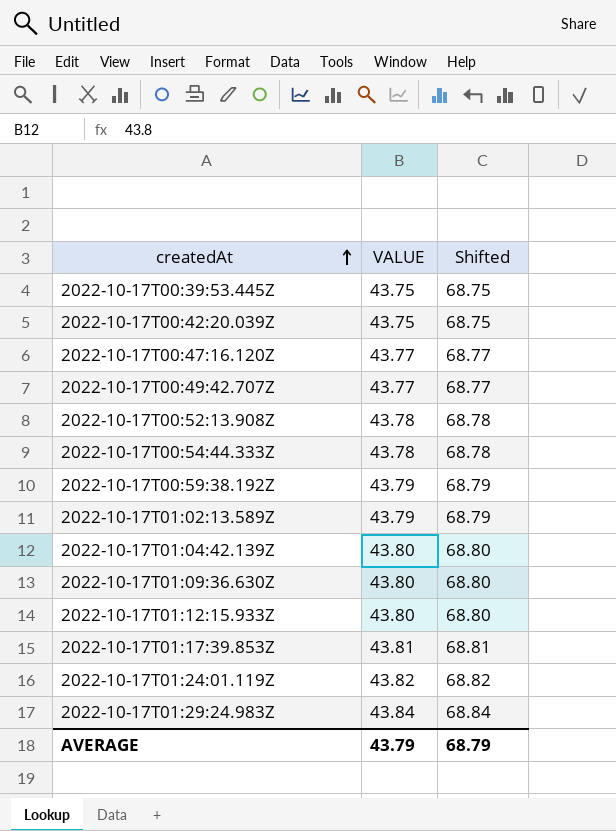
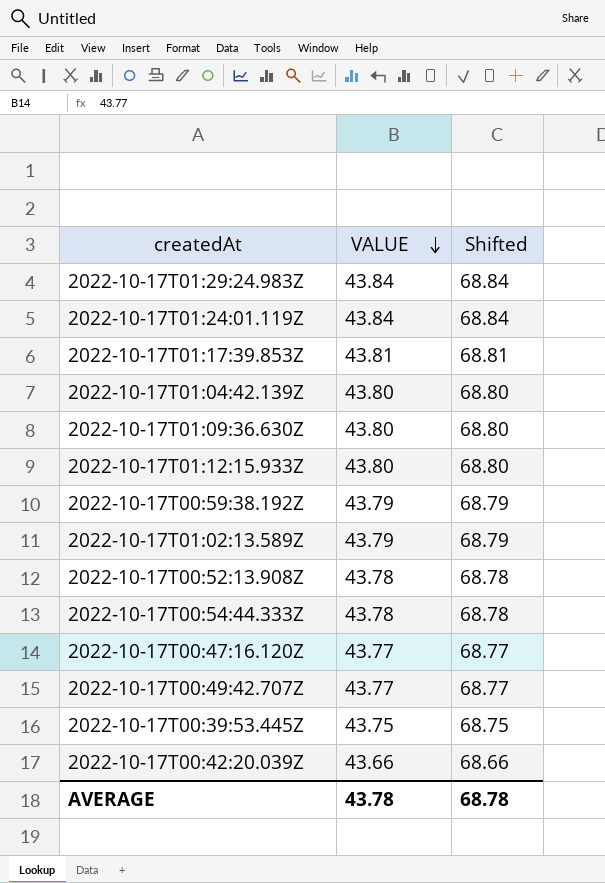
row order: createdAt ascending -> VALUE descending
2022-10-17T01:24:01.119Z | VALUE: 43.82 -> 43.84
2022-10-17T01:24:01.119Z | Shifted: 68.82 -> 68.84
2022-10-17T00:42:20.039Z | VALUE: 43.75 -> 43.66
2022-10-17T00:42:20.039Z | Shifted: 68.75 -> 68.66
AVERAGE | VALUE: 43.79 -> 43.78
AVERAGE | Shifted: 68.79 -> 68.78

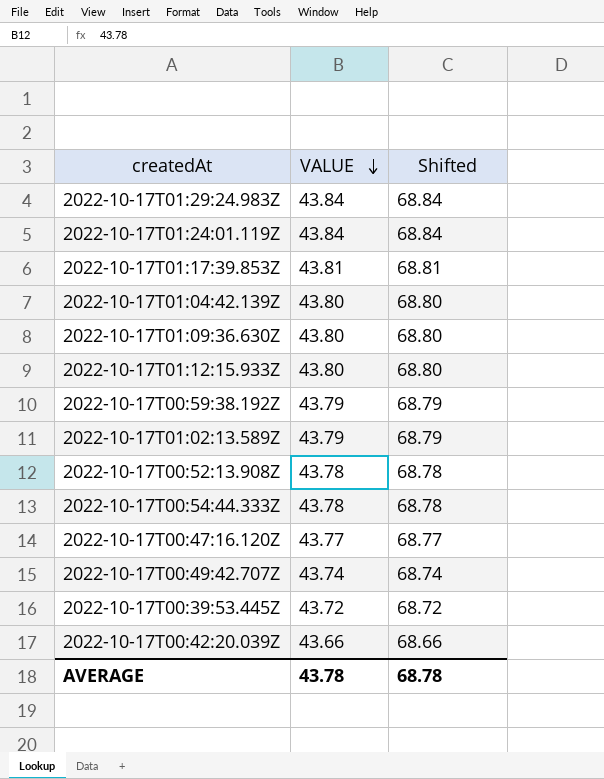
2022-10-17T00:49:42.707Z | VALUE: 43.77 -> 43.74
2022-10-17T00:49:42.707Z | Shifted: 68.77 -> 68.74
2022-10-17T00:39:53.445Z | VALUE: 43.75 -> 43.72
2022-10-17T00:39:53.445Z | Shifted: 68.75 -> 68.72

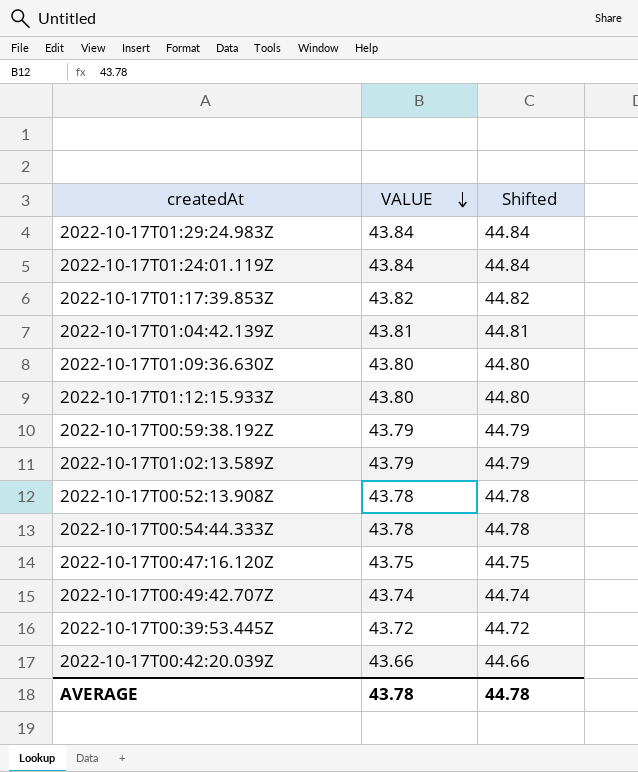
column Shifted | formula: [VALUE] + 25 -> [VALUE] + 1
2022-10-17T01:17:39.853Z | VALUE: 43.81 -> 43.82
2022-10-17T01:04:42.139Z | VALUE: 43.80 -> 43.81
2022-10-17T00:47:16.120Z | VALUE: 43.77 -> 43.75
AVERAGE | Shifted: 68.78 -> 44.78

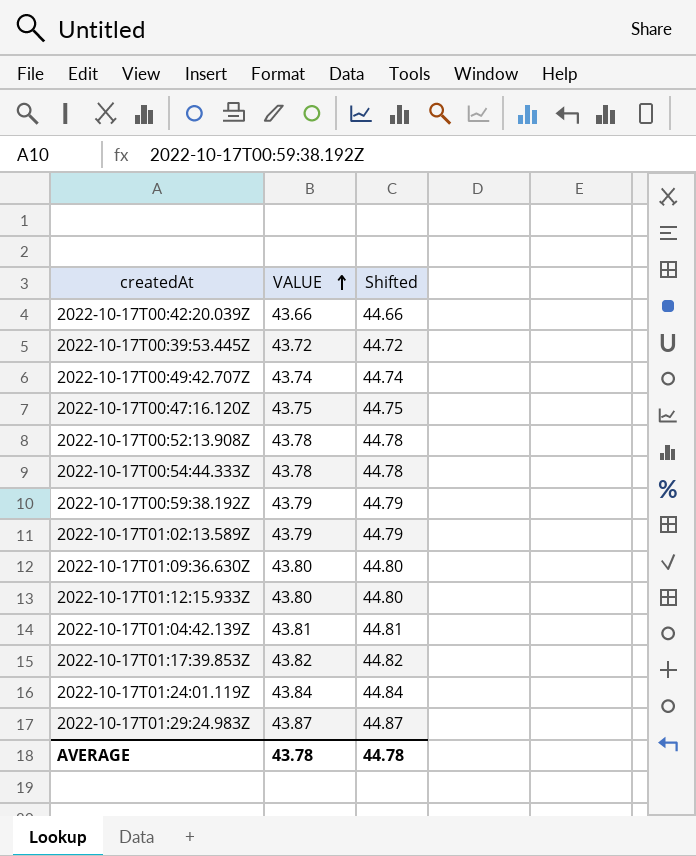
row order: VALUE descending -> VALUE ascending
2022-10-17T01:29:24.983Z | VALUE: 43.84 -> 43.87
2022-10-17T01:29:24.983Z | Shifted: 44.84 -> 44.87

